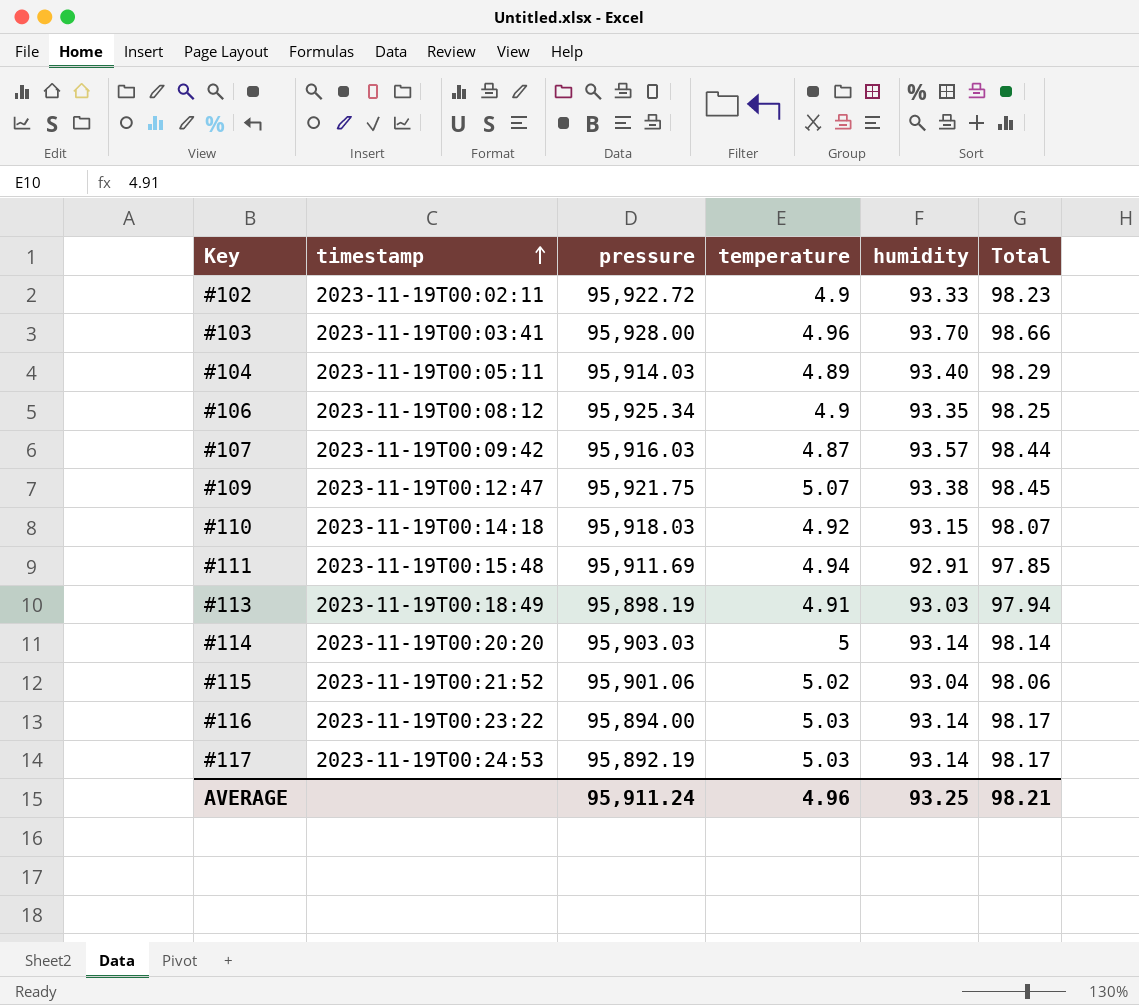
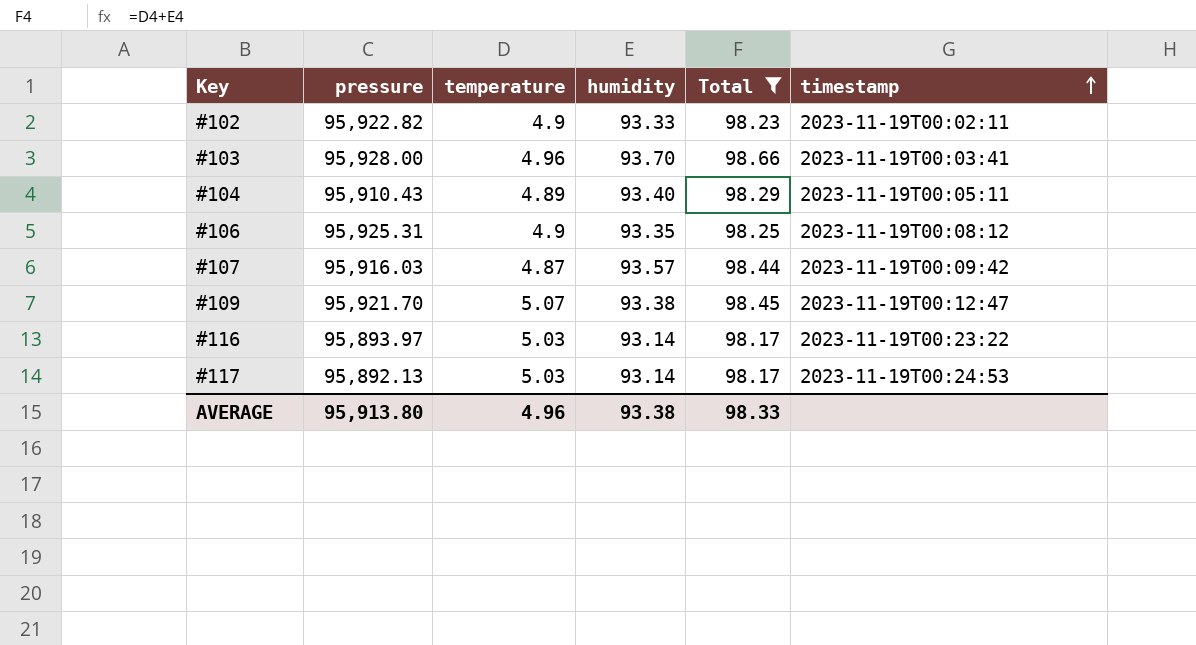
filter: none -> Total >= 98.17
column timestamp | position: 2 -> 6
#102 | pressure: 95,922.72 -> 95,922.82
#104 | pressure: 95,914.03 -> 95,910.43
#106 | pressure: 95,925.34 -> 95,925.31
#109 | pressure: 95,921.75 -> 95,921.70
#116 | pressure: 95,894.00 -> 95,893.97
#117 | pressure: 95,892.19 -> 95,892.13
AVERAGE | pressure: 95,911.24 -> 95,913.80
AVERAGE | humidity: 93.25 -> 93.38
AVERAGE | Total: 98.21 -> 98.33

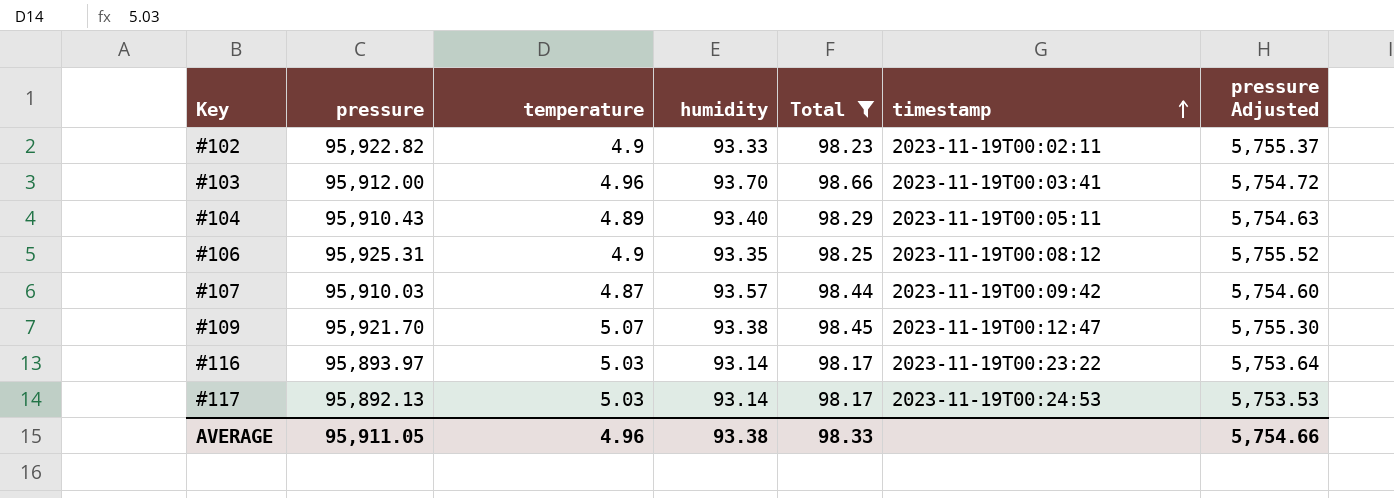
column pressure Adjusted | formula: none -> [pressure] * 0.06
#103 | pressure: 95,928.00 -> 95,912.00
#107 | pressure: 95,916.03 -> 95,910.03
AVERAGE | pressure: 95,913.80 -> 95,911.05

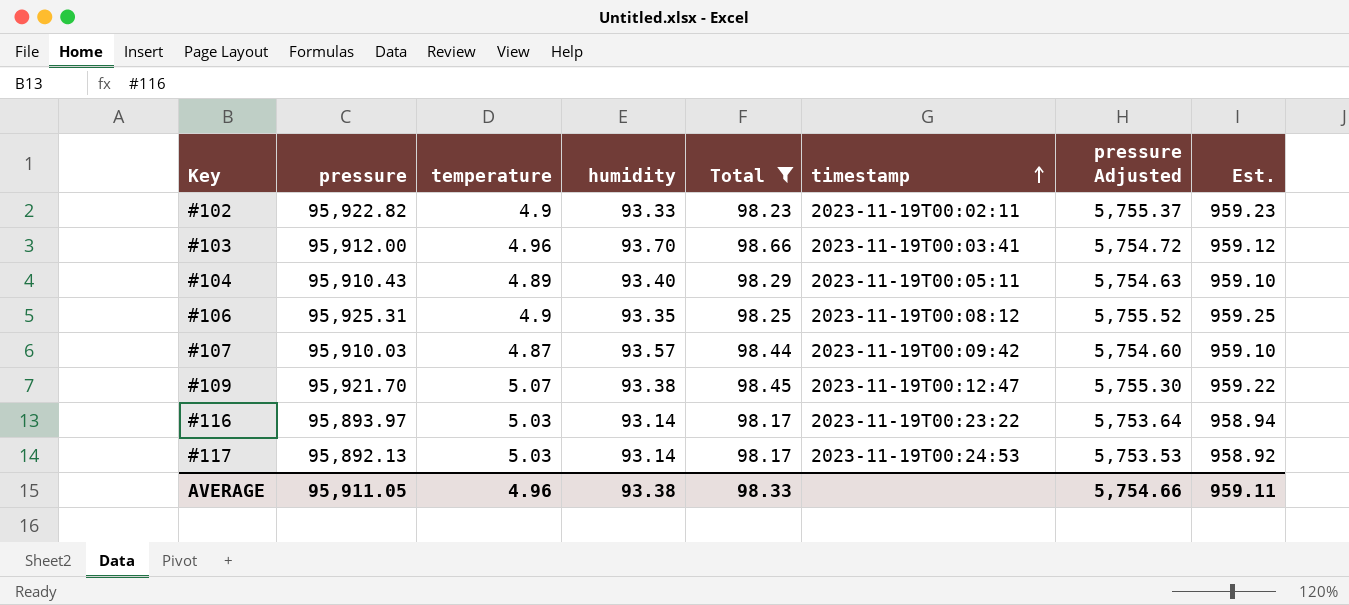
column Est. | formula: none -> [pressure] * 0.01

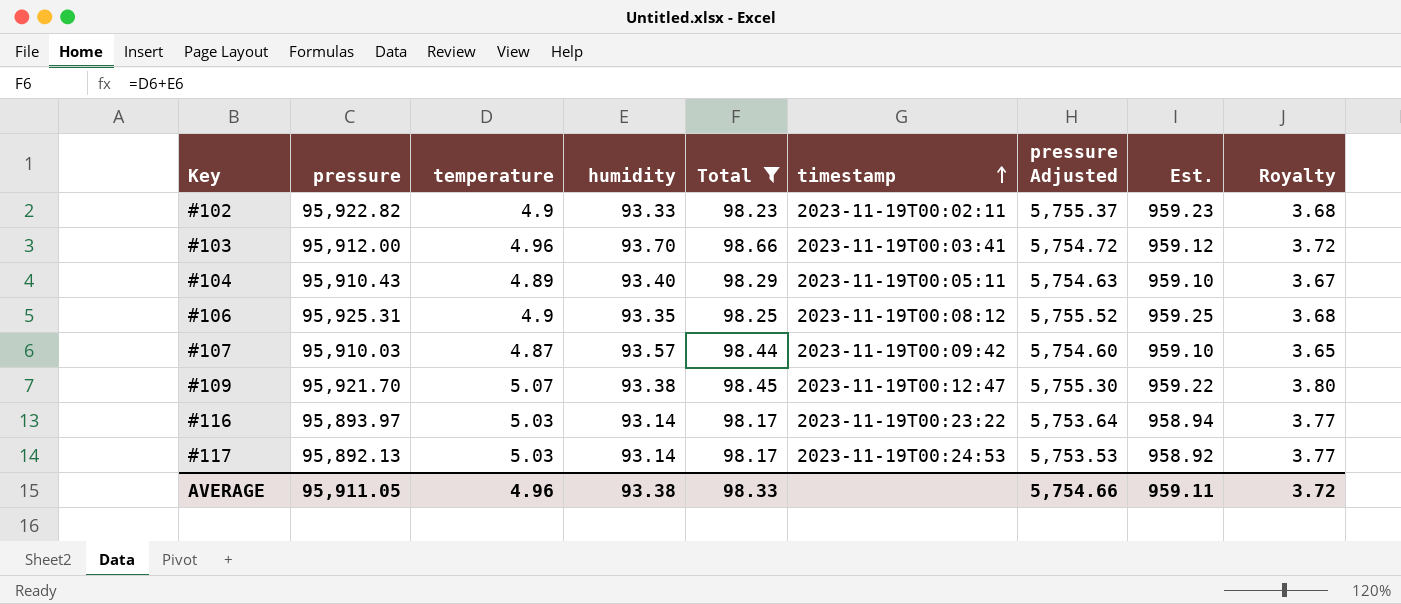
column Royalty | formula: none -> [temperature] * 0.75

